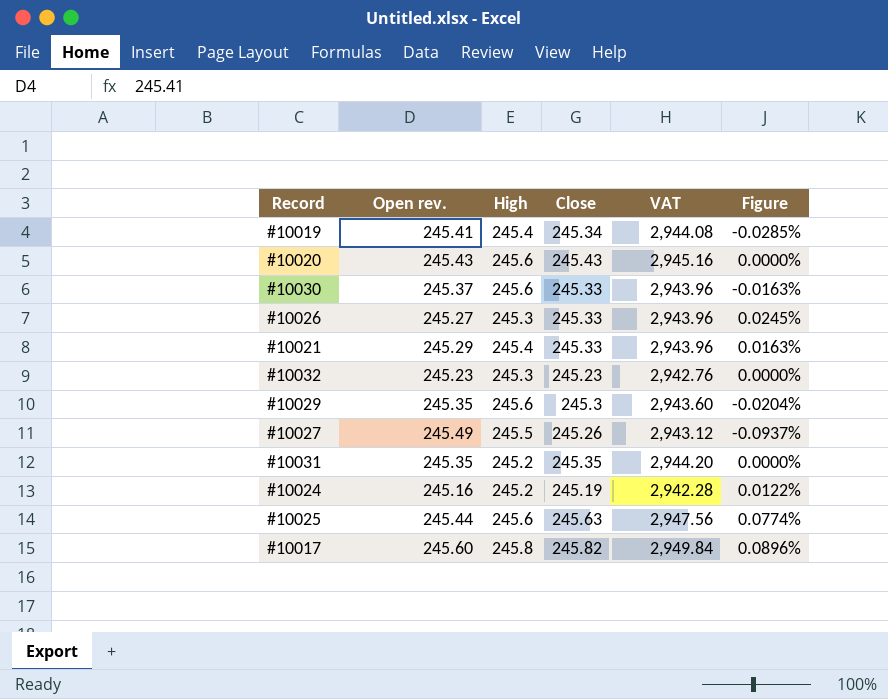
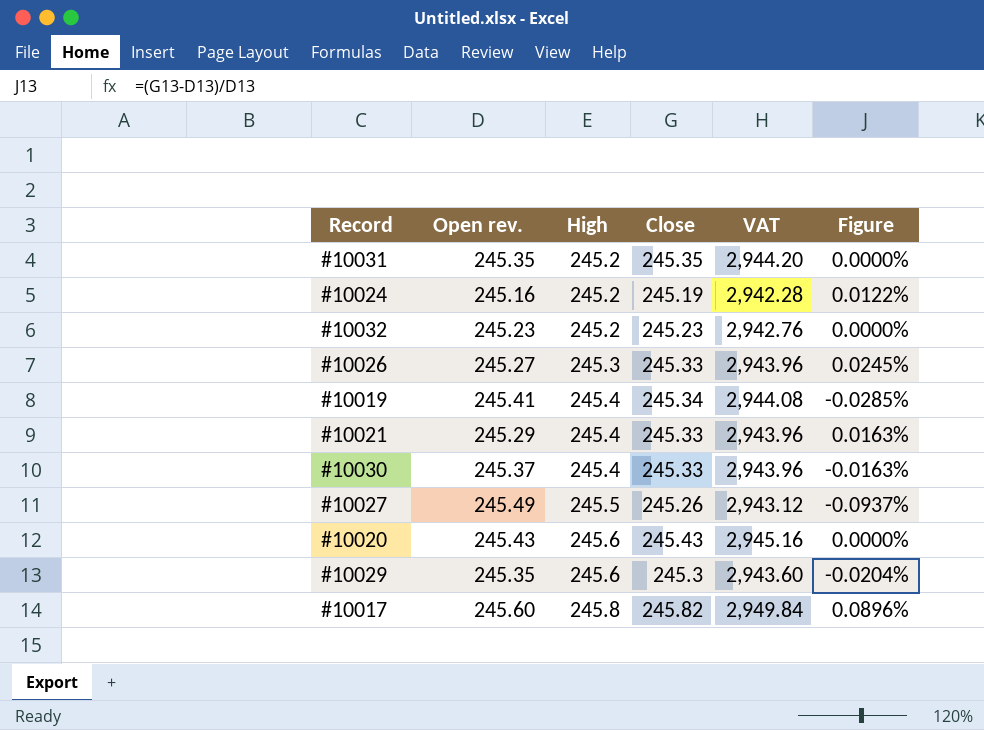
row order: none -> High ascending
row #10025: 245.44 | 245.6 | 245.63 | 2,947.56 | 0.0774% -> none
#10032 | High: 245.3 -> 245.2
#10030 | High: 245.6 -> 245.4

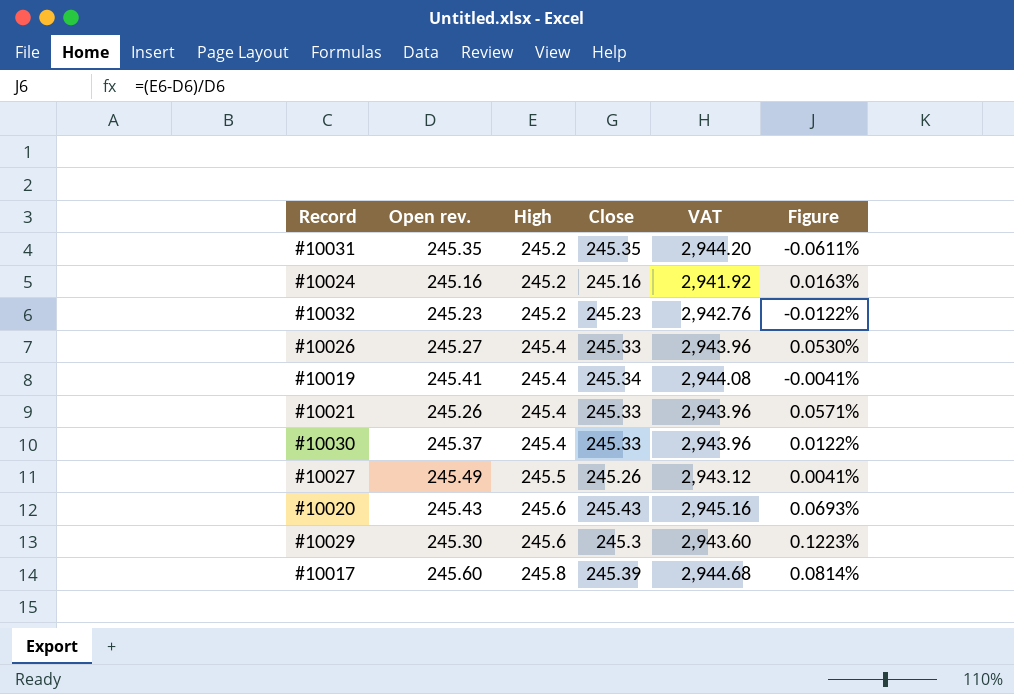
column Figure | formula: ([Close] - [Open rev.]) / [Open rev.] -> ([High] - [Open rev.]) / [Open rev.]
#10024 | Close: 245.19 -> 245.16
#10024 | VAT: 2,942.28 -> 2,941.92
#10026 | High: 245.3 -> 245.4
#10021 | Open rev.: 245.29 -> 245.26
#10029 | Open rev.: 245.35 -> 245.30
#10017 | Close: 245.82 -> 245.39
#10017 | VAT: 2,949.84 -> 2,944.68

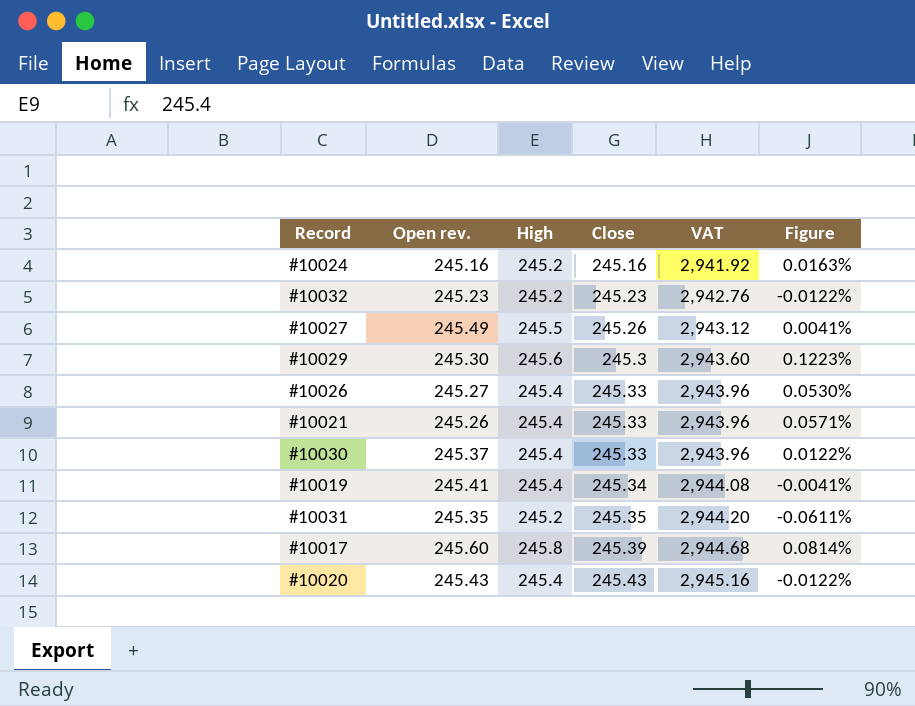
row order: High ascending -> Close ascending
#10020 | High: 245.6 -> 245.4
#10020 | Figure: 0.0693% -> -0.0122%

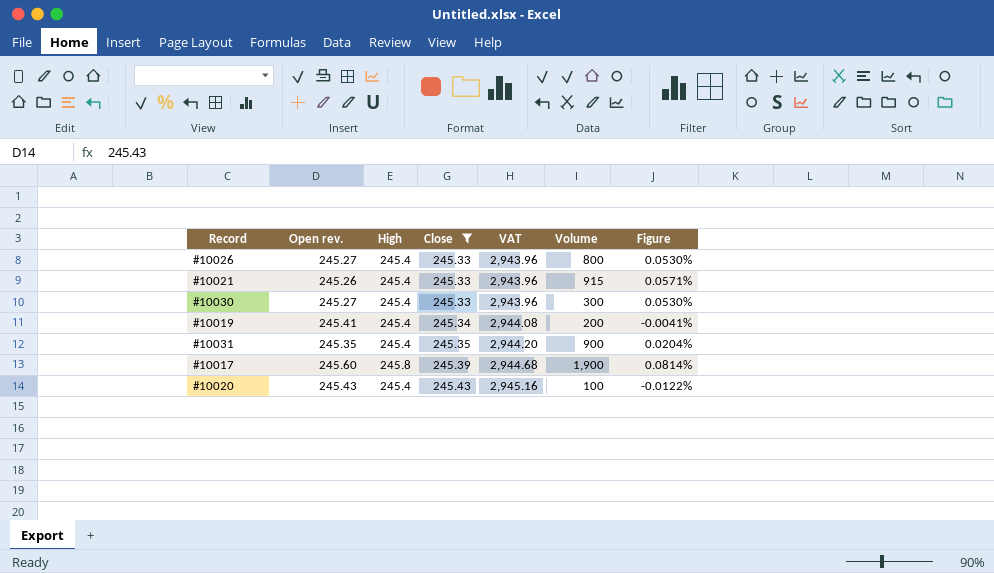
filter: none -> Close >= 245.33
column Volume | position: none -> 6
#10030 | Open rev.: 245.37 -> 245.27
#10030 | Figure: 0.0122% -> 0.0530%
#10031 | High: 245.2 -> 245.4
#10031 | Figure: -0.0611% -> 0.0204%

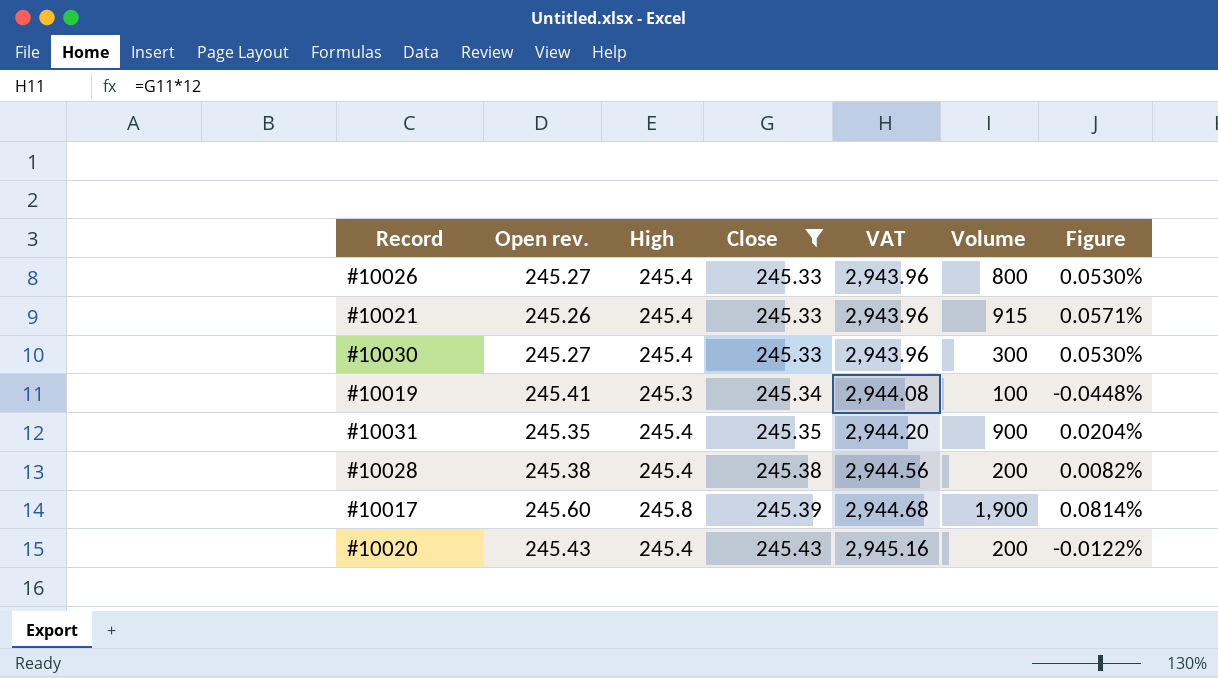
#10019 | High: 245.4 -> 245.3
#10019 | Volume: 200 -> 100
#10019 | Figure: -0.0041% -> -0.0448%
row #10028: none -> 245.38 | 245.4 | 245.38 | 2,944.56 | 200 | 0.0082%
#10020 | Volume: 100 -> 200

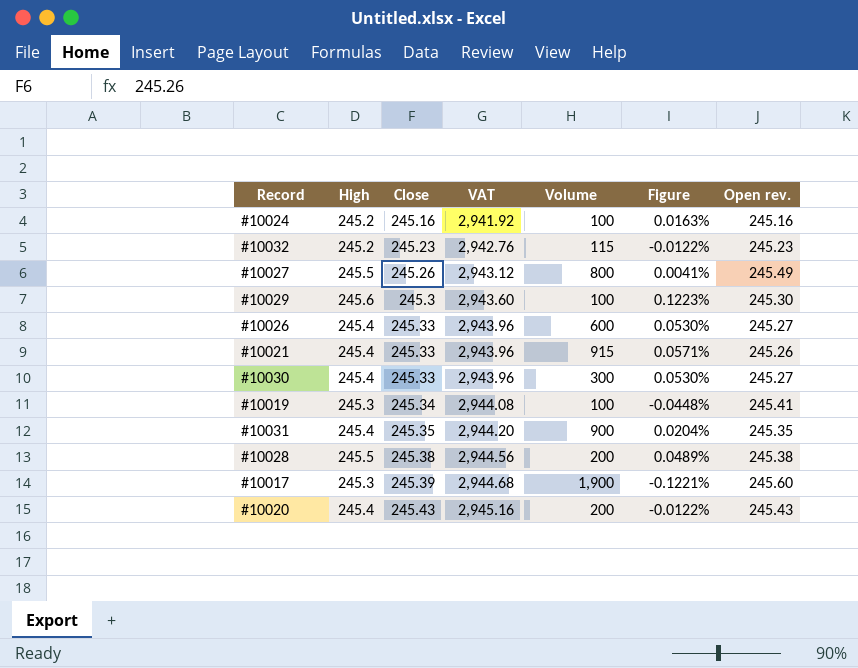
filter: Close >= 245.33 -> none
column Open rev. | position: 2 -> 7
#10026 | Volume: 800 -> 600
#10028 | High: 245.4 -> 245.5
#10028 | Figure: 0.0082% -> 0.0489%
#10017 | High: 245.8 -> 245.3
#10017 | Figure: 0.0814% -> -0.1221%

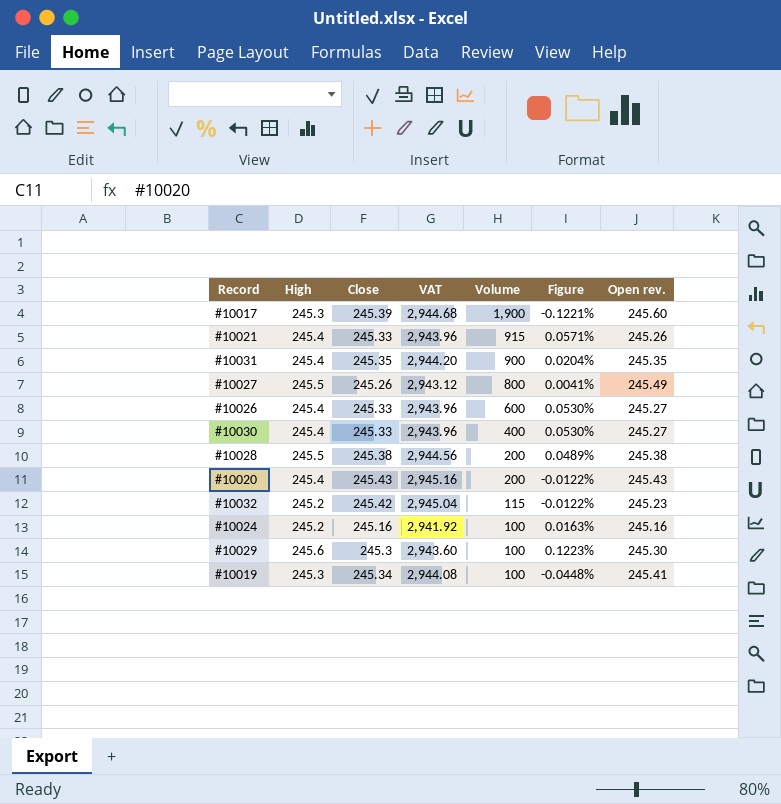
row order: Close ascending -> Volume descending
#10030 | Volume: 300 -> 400
#10032 | Close: 245.23 -> 245.42
#10032 | VAT: 2,942.76 -> 2,945.04

